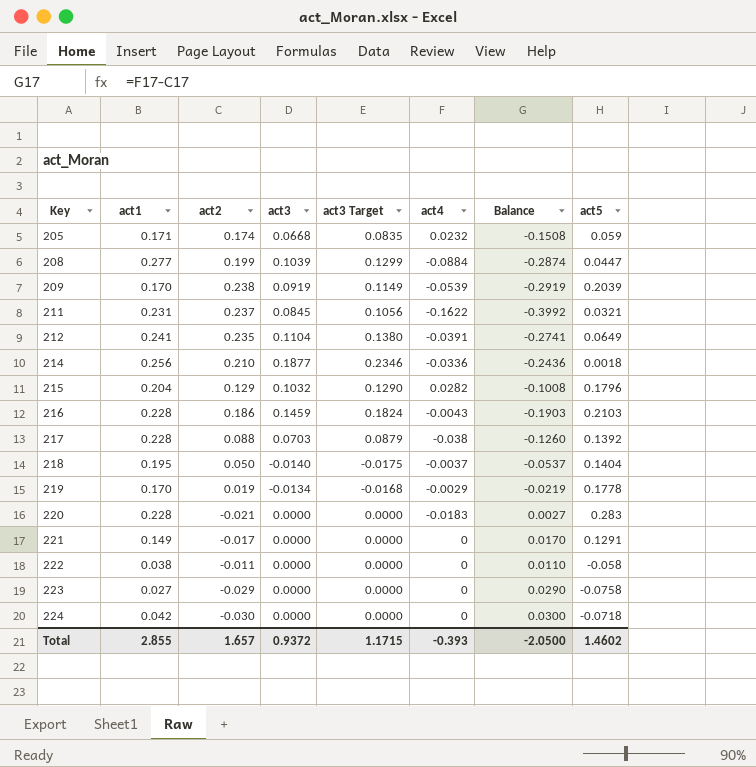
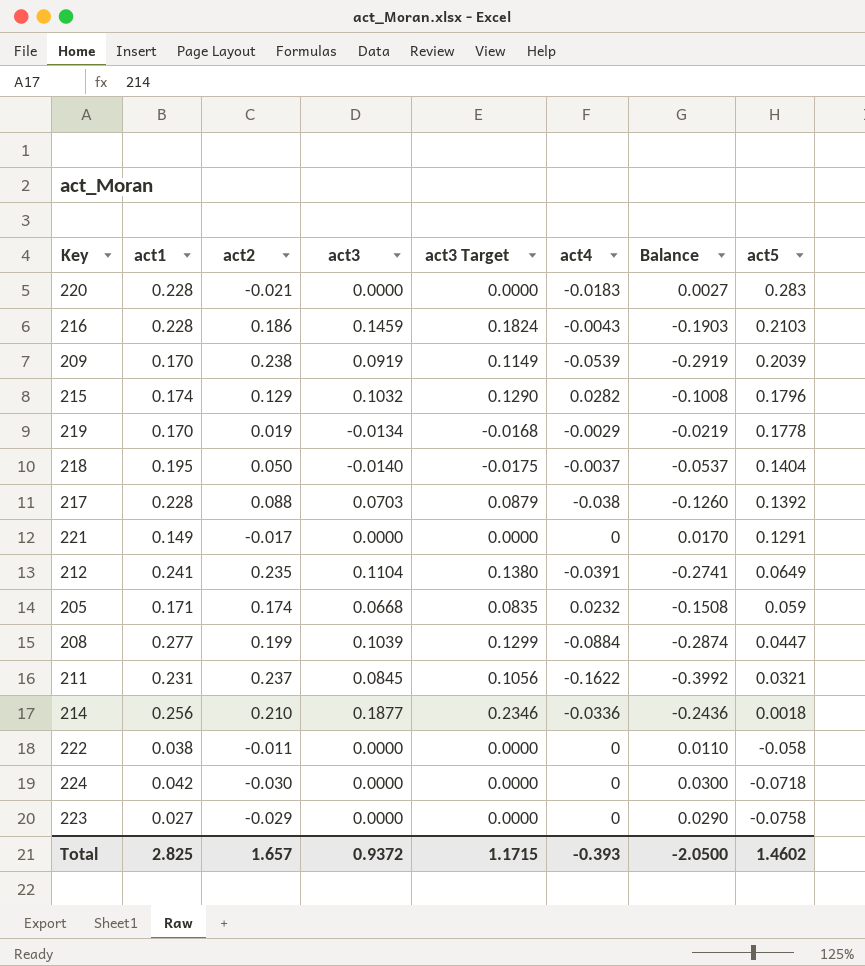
row order: Key ascending -> act5 descending
215 | act1: 0.204 -> 0.174
Total | act1: 2.855 -> 2.825

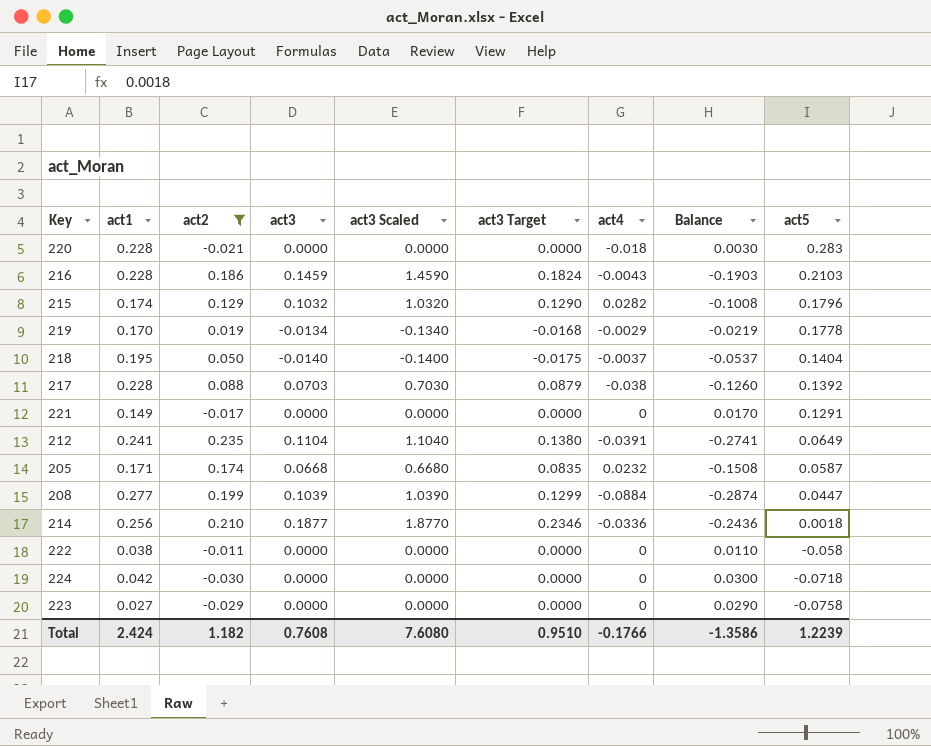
filter: none -> act2 <= 0.235
column act3 Scaled | formula: none -> [act3] * 10
220 | act4: -0.0183 -> -0.018
220 | Balance: 0.0027 -> 0.0030
205 | act5: 0.059 -> 0.0587
Total | act1: 2.825 -> 2.424
Total | act2: 1.657 -> 1.182
Total | act3: 0.9372 -> 0.7608
Total | act3 Target: 1.1715 -> 0.9510
Total | act4: -0.393 -> -0.1766
Total | Balance: -2.0500 -> -1.3586
Total | act5: 1.4602 -> 1.2239

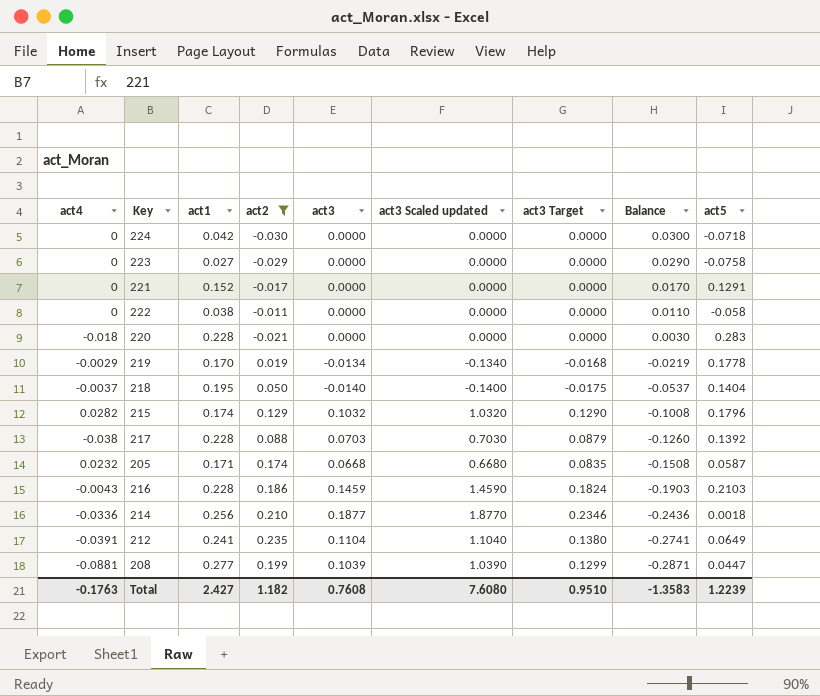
row order: act5 descending -> Balance descending
column act4 | position: 7 -> 1
column name: act3 Scaled -> act3 Scaled updated
221 | act1: 0.149 -> 0.152
208 | act4: -0.0884 -> -0.0881
208 | Balance: -0.2874 -> -0.2871
Total | act4: -0.1766 -> -0.1763
Total | act1: 2.424 -> 2.427
Total | Balance: -1.3586 -> -1.3583

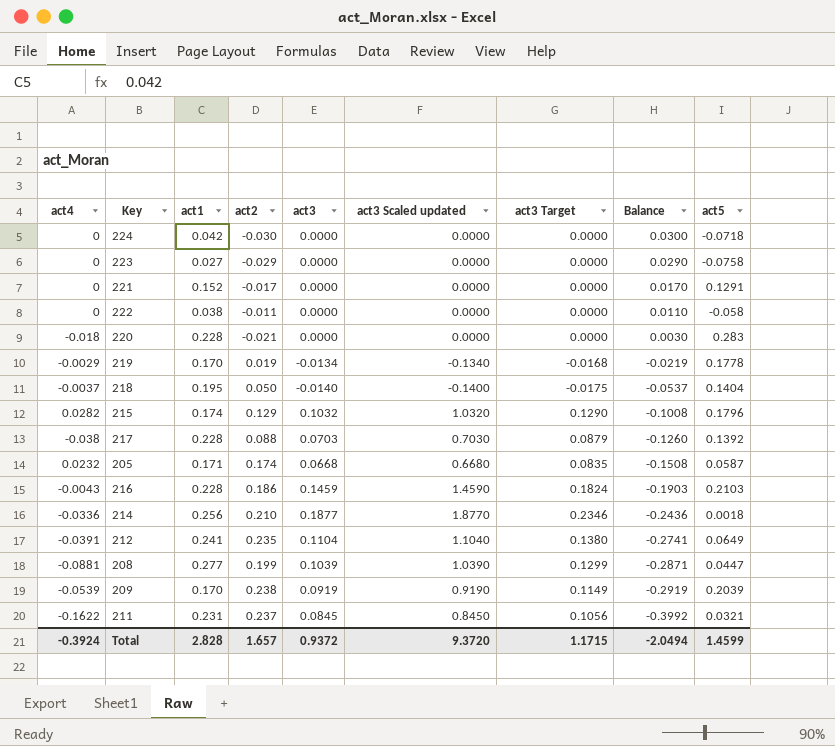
filter: act2 <= 0.235 -> none
Total | act4: -0.1763 -> -0.3924
Total | act1: 2.427 -> 2.828
Total | act2: 1.182 -> 1.657
Total | act3: 0.7608 -> 0.9372
Total | act3 Scaled updated: 7.6080 -> 9.3720
Total | act3 Target: 0.9510 -> 1.1715
Total | Balance: -1.3583 -> -2.0494
Total | act5: 1.2239 -> 1.4599

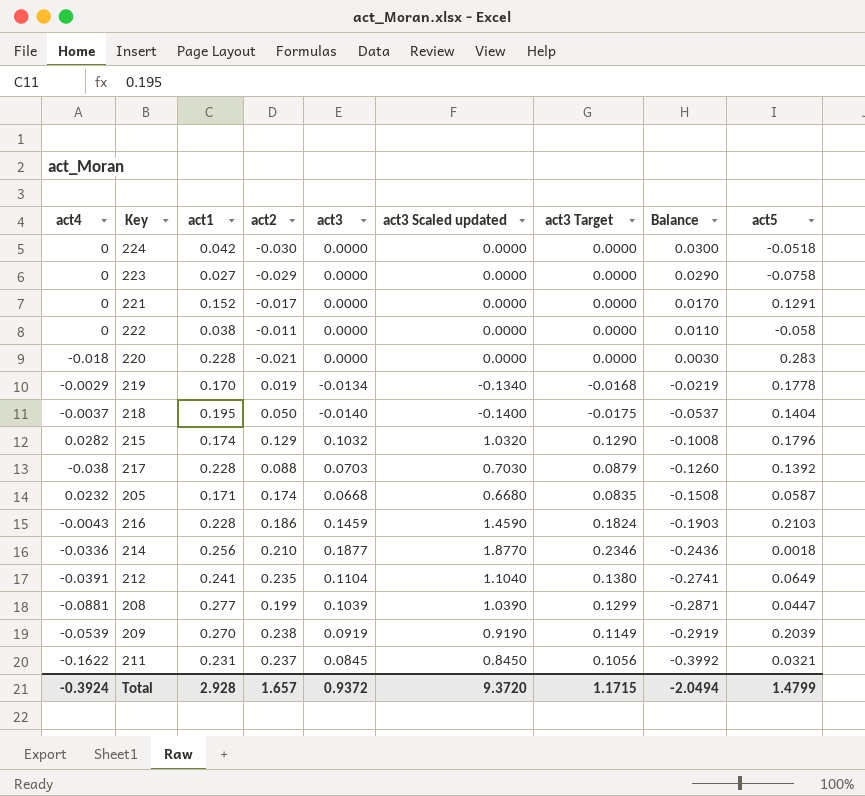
224 | act5: -0.0718 -> -0.0518
209 | act1: 0.170 -> 0.270
Total | act1: 2.828 -> 2.928
Total | act5: 1.4599 -> 1.4799

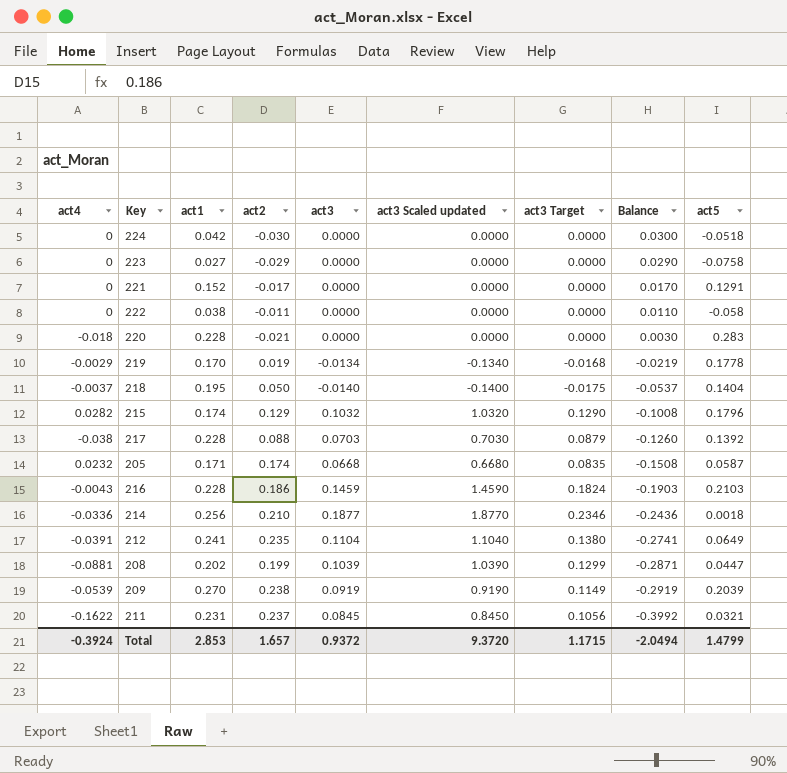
208 | act1: 0.277 -> 0.202
Total | act1: 2.928 -> 2.853

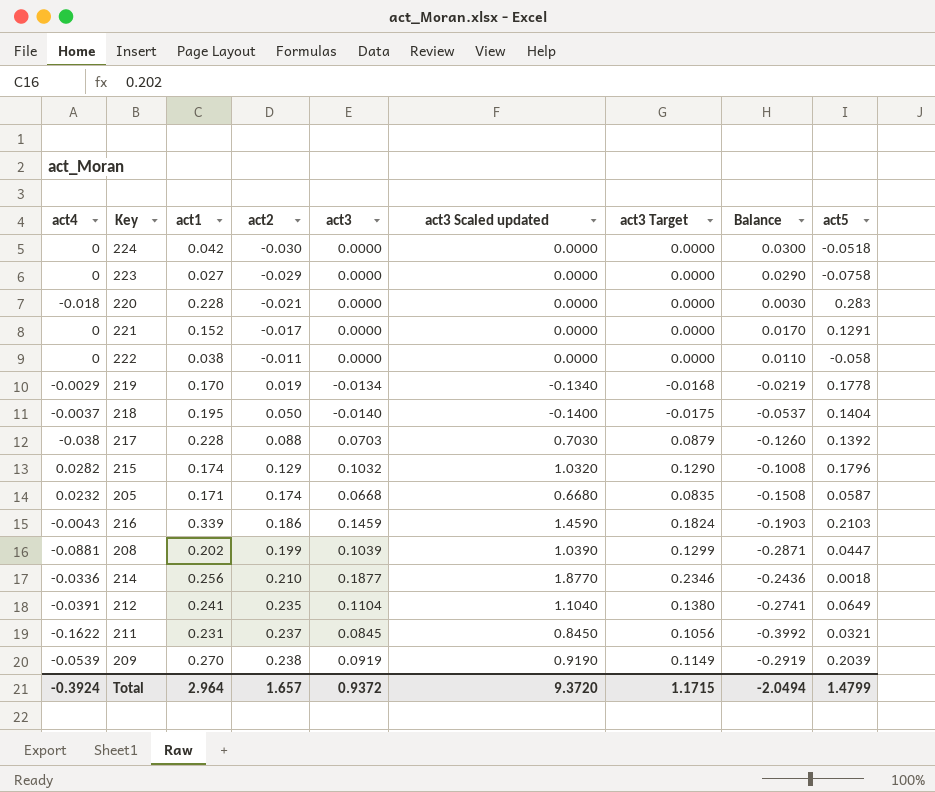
row order: Balance descending -> act2 ascending
216 | act1: 0.228 -> 0.339
Total | act1: 2.853 -> 2.964

